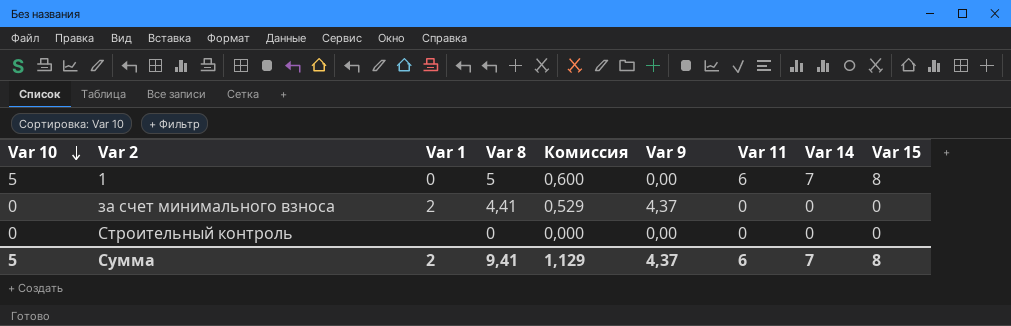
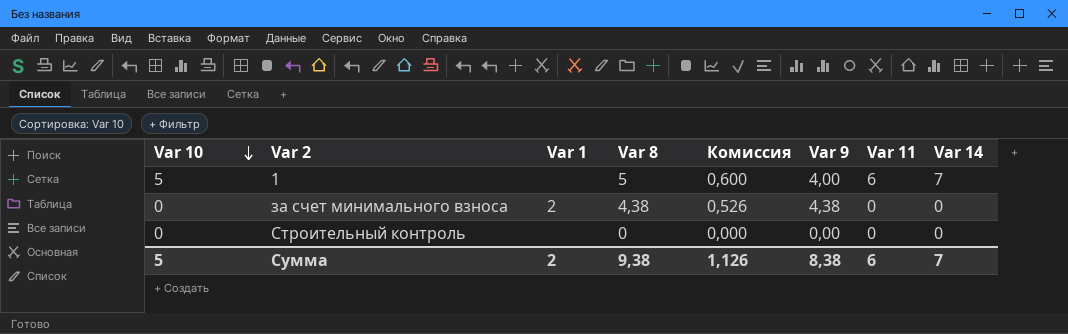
column Var 15 | position: 9 -> none
1 | Var 1: 0 -> none
1 | Var 9: 0,00 -> 4,00
за счет минимального взноса | Var 8: 4,41 -> 4,38
за счет минимального взноса | Комиссия: 0,529 -> 0,526
за счет минимального взноса | Var 9: 4,37 -> 4,38
Сумма | Var 8: 9,41 -> 9,38
Сумма | Комиссия: 1,129 -> 1,126
Сумма | Var 9: 4,37 -> 8,38

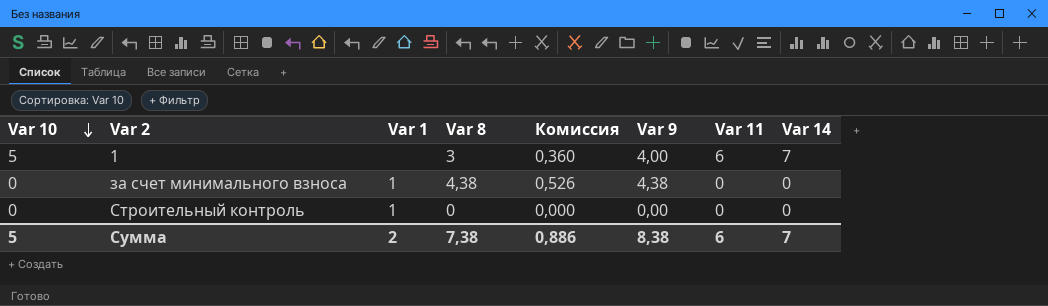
1 | Var 8: 5 -> 3
1 | Комиссия: 0,600 -> 0,360
за счет минимального взноса | Var 1: 2 -> 1
Строительный контроль | Var 1: none -> 1
Сумма | Var 8: 9,38 -> 7,38
Сумма | Комиссия: 1,126 -> 0,886

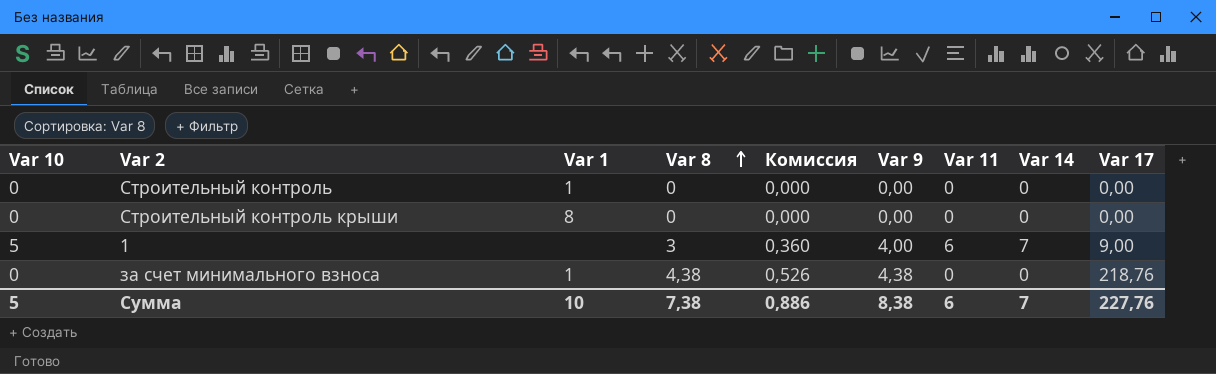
row order: Var 10 descending -> Var 8 ascending
column Var 17 | position: none -> 9
row Строительный контроль крыши: none -> 0 | 8 | 0 | 0,000 | 0,00 | 0 | 0 | 0,00
Сумма | Var 1: 2 -> 10

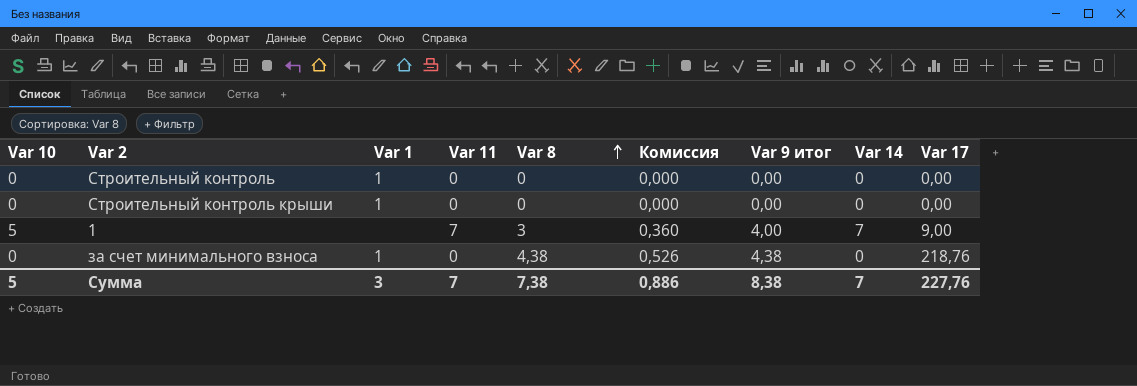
column Var 11 | position: 7 -> 4
column name: Var 9 -> Var 9 итог
Строительный контроль крыши | Var 1: 8 -> 1
1 | Var 11: 6 -> 7
Сумма | Var 1: 10 -> 3
Сумма | Var 11: 6 -> 7

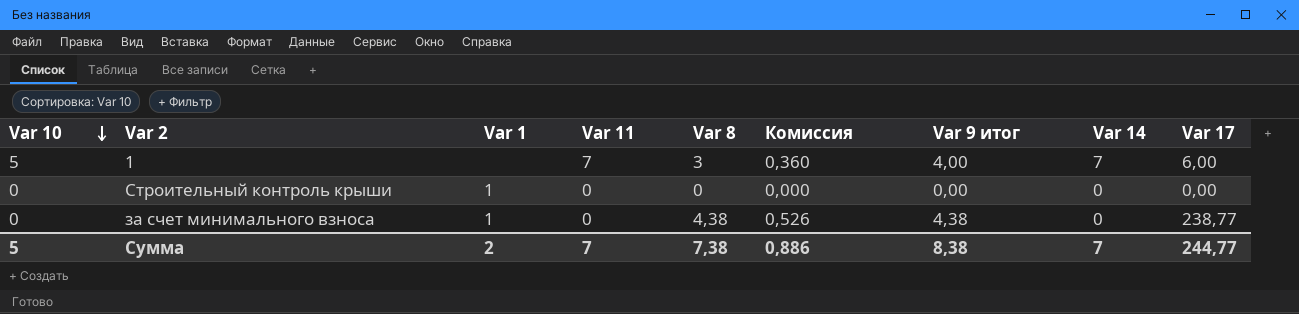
row order: Var 8 ascending -> Var 10 descending
row Строительный контроль: 0 | 1 | 0 | 0 | 0,000 | 0,00 | 0 | 0,00 -> none
1 | Var 17: 9,00 -> 6,00
за счет минимального взноса | Var 17: 218,76 -> 238,77
Сумма | Var 1: 3 -> 2
Сумма | Var 17: 227,76 -> 244,77

